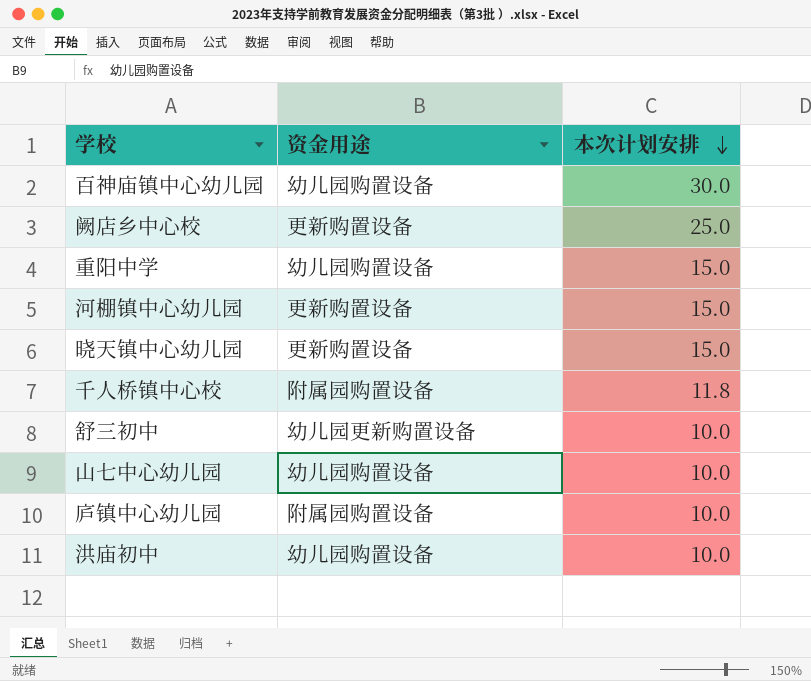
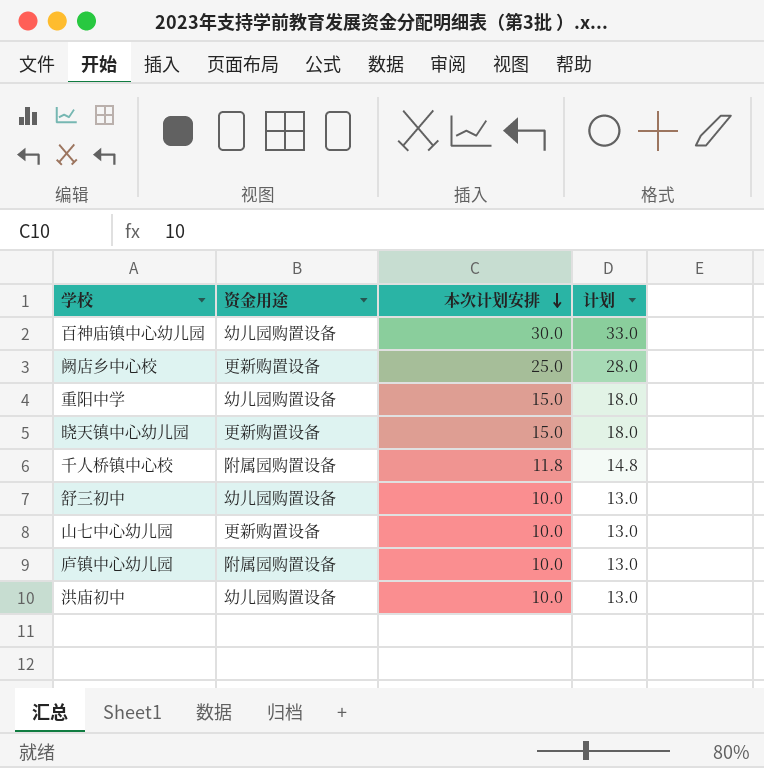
column 计划 | formula: none -> [本次计划安排] + 3
row 河棚镇中心幼儿园: 更新购置设备 | 15.0 -> none
舒三初中 | 资金用途: 幼儿园更新购置设备 -> 幼儿园购置设备
山七中心幼儿园 | 资金用途: 幼儿园购置设备 -> 更新购置设备

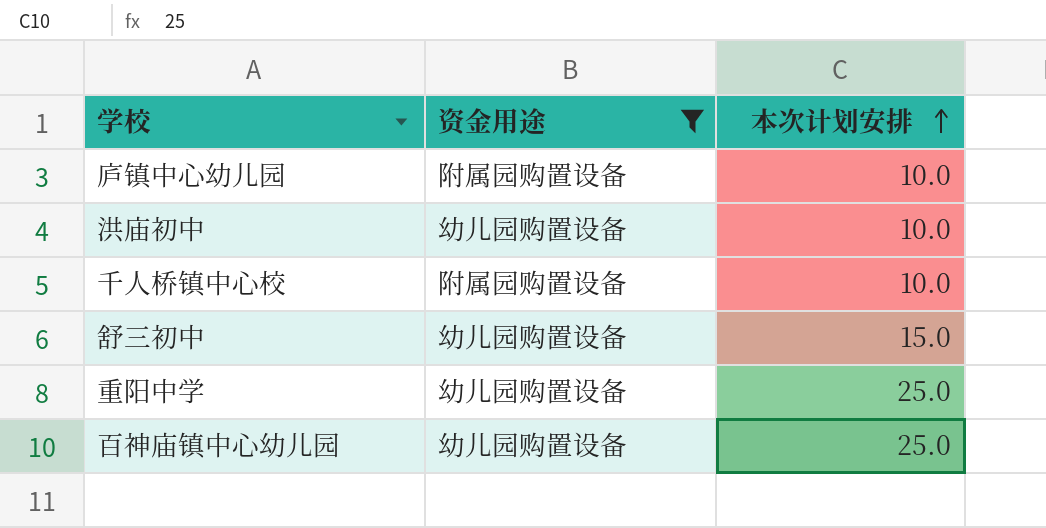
filter: none -> 资金用途 != 更新购置设备
row order: 本次计划安排 descending -> 本次计划安排 ascending
column 计划 | formula: [本次计划安排] + 3 -> none
千人桥镇中心校 | 本次计划安排: 11.8 -> 10.0
舒三初中 | 本次计划安排: 10.0 -> 15.0
重阳中学 | 本次计划安排: 15.0 -> 25.0
百神庙镇中心幼儿园 | 本次计划安排: 30.0 -> 25.0

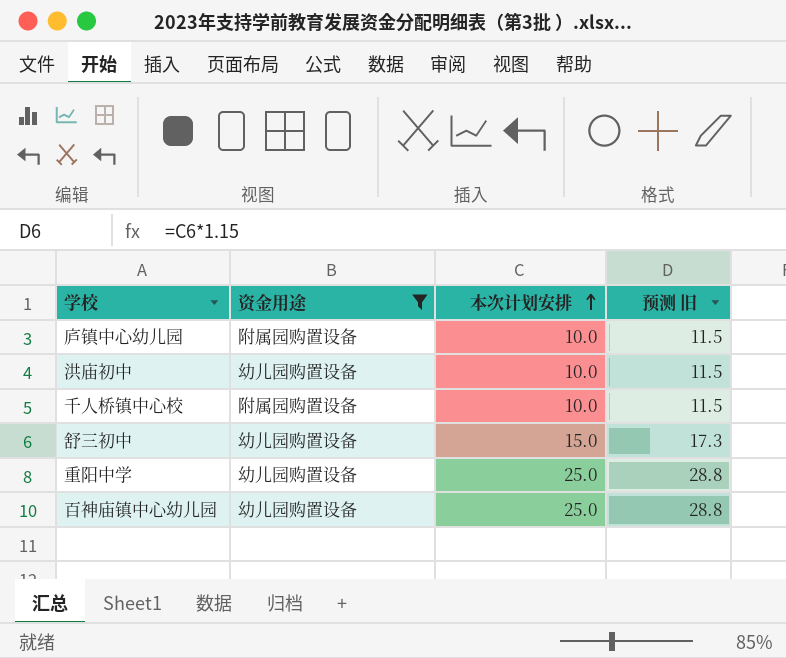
column 预测 旧 | formula: none -> [本次计划安排] * 1.15

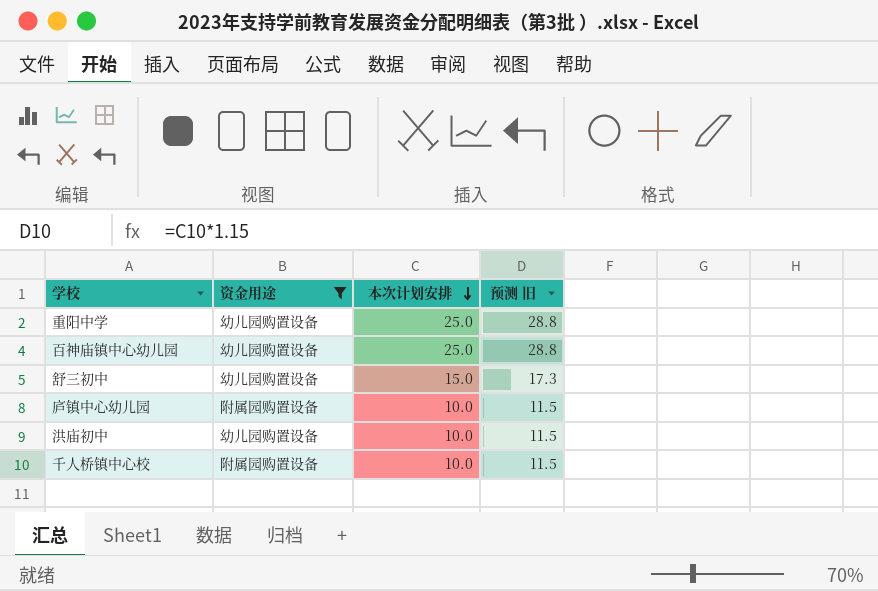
row order: 本次计划安排 ascending -> 本次计划安排 descending

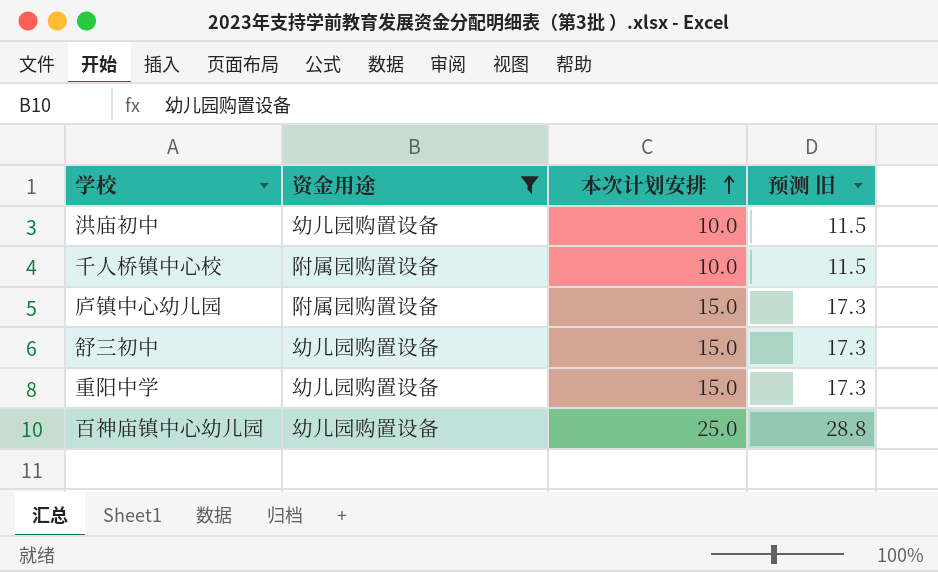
row order: 本次计划安排 descending -> 本次计划安排 ascending
庐镇中心幼儿园 | 本次计划安排: 10.0 -> 15.0
庐镇中心幼儿园 | 预测 旧: 11.5 -> 17.3
重阳中学 | 本次计划安排: 25.0 -> 15.0
重阳中学 | 预测 旧: 28.8 -> 17.3

